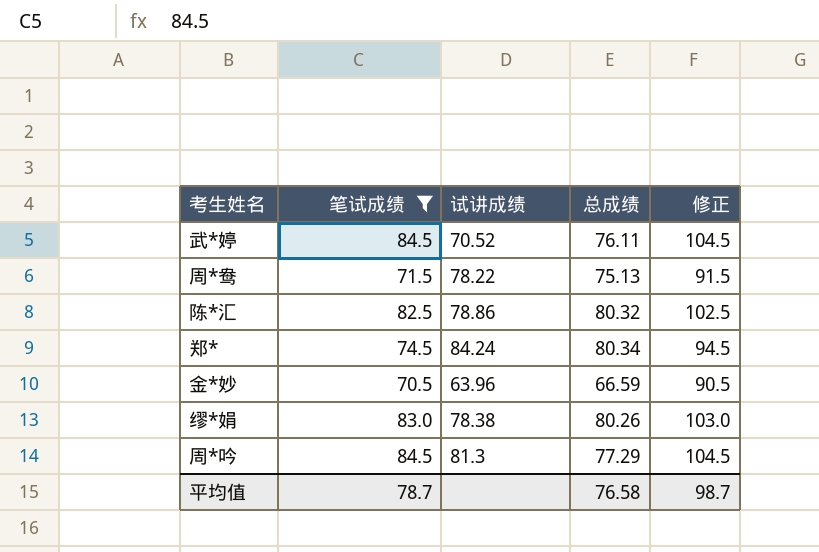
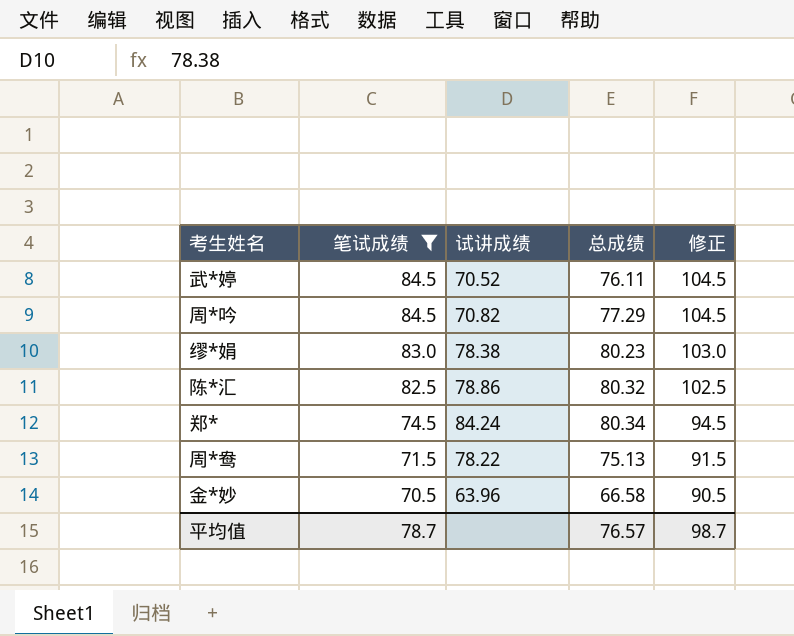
row order: none -> 笔试成绩 descending
周*吟 | 试讲成绩: 81.3 -> 70.82
缪*娟 | 总成绩: 80.26 -> 80.23
金*妙 | 总成绩: 66.59 -> 66.58
平均值 | 总成绩: 76.58 -> 76.57

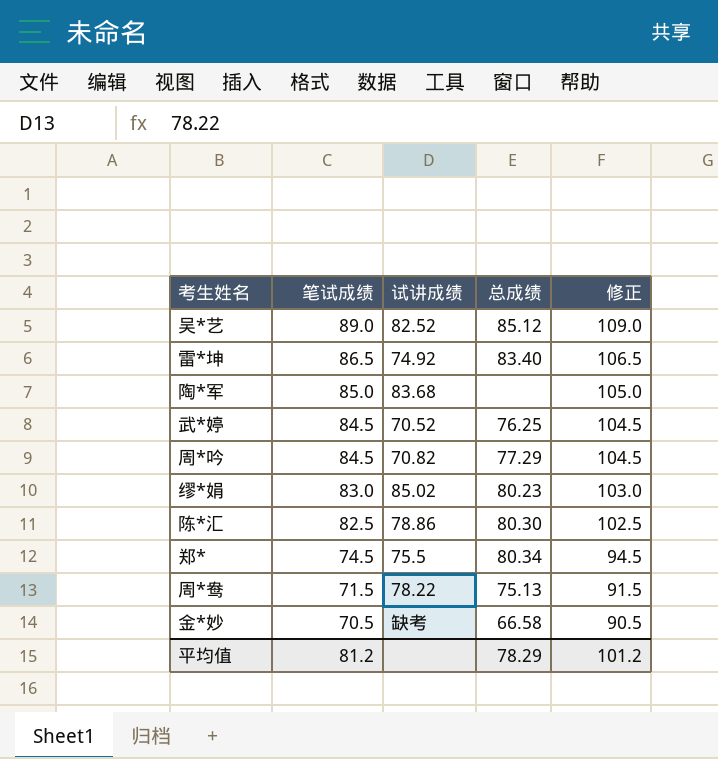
filter: 笔试成绩 <= 84.5 -> none
武*婷 | 总成绩: 76.11 -> 76.25
缪*娟 | 试讲成绩: 78.38 -> 85.02
陈*汇 | 总成绩: 80.32 -> 80.30
郑* | 试讲成绩: 84.24 -> 75.5
金*妙 | 试讲成绩: 63.96 -> 缺考
平均值 | 笔试成绩: 78.7 -> 81.2
平均值 | 总成绩: 76.57 -> 78.29
平均值 | 修正: 98.7 -> 101.2

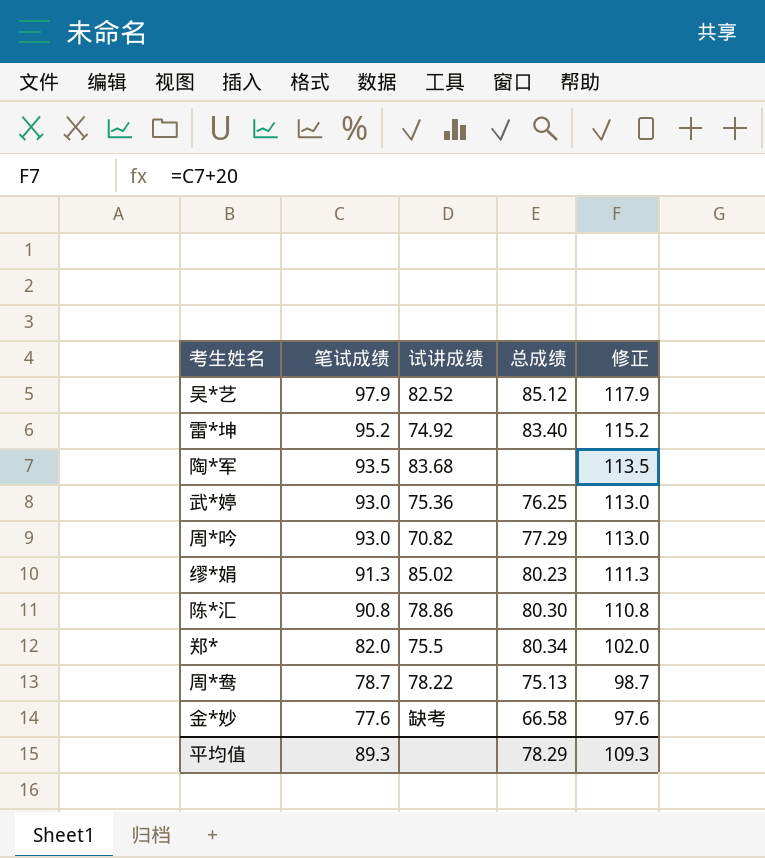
吴*艺 | 笔试成绩: 89.0 -> 97.9
吴*艺 | 修正: 109.0 -> 117.9
雷*坤 | 笔试成绩: 86.5 -> 95.2
雷*坤 | 修正: 106.5 -> 115.2
陶*军 | 笔试成绩: 85.0 -> 93.5
陶*军 | 修正: 105.0 -> 113.5
武*婷 | 笔试成绩: 84.5 -> 93.0
武*婷 | 试讲成绩: 70.52 -> 75.36
武*婷 | 修正: 104.5 -> 113.0
周*吟 | 笔试成绩: 84.5 -> 93.0
周*吟 | 修正: 104.5 -> 113.0
缪*娟 | 笔试成绩: 83.0 -> 91.3
缪*娟 | 修正: 103.0 -> 111.3
陈*汇 | 笔试成绩: 82.5 -> 90.8
陈*汇 | 修正: 102.5 -> 110.8
郑* | 笔试成绩: 74.5 -> 82.0
郑* | 修正: 94.5 -> 102.0
周*鸯 | 笔试成绩: 71.5 -> 78.7
周*鸯 | 修正: 91.5 -> 98.7
金*妙 | 笔试成绩: 70.5 -> 77.6
金*妙 | 修正: 90.5 -> 97.6
平均值 | 笔试成绩: 81.2 -> 89.3
平均值 | 修正: 101.2 -> 109.3

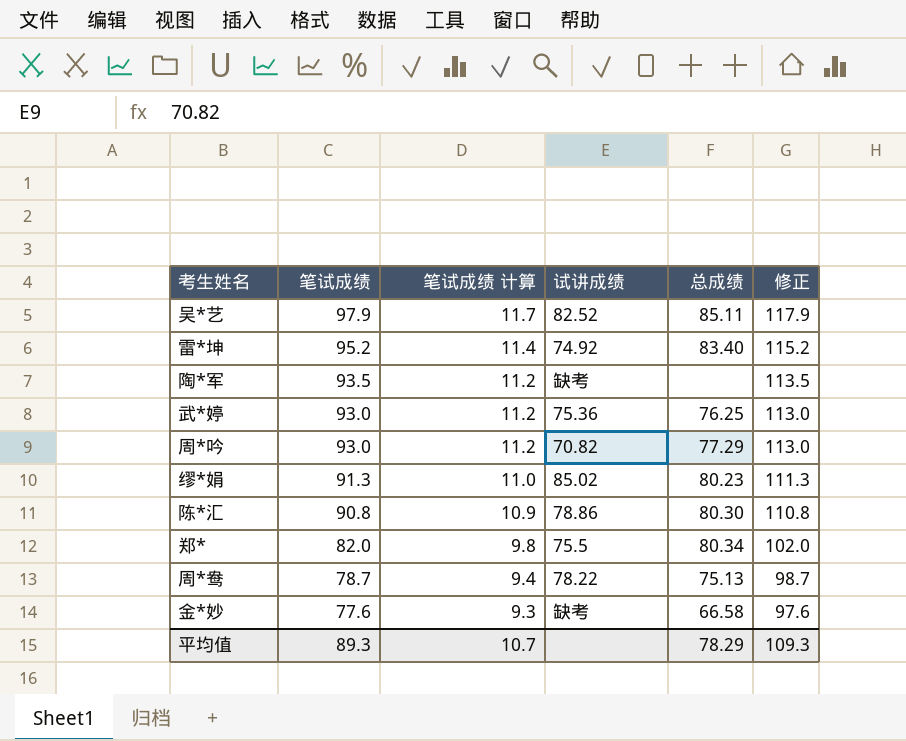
column 笔试成绩 计算 | formula: none -> [笔试成绩] * 0.12
吴*艺 | 总成绩: 85.12 -> 85.11
陶*军 | 试讲成绩: 83.68 -> 缺考

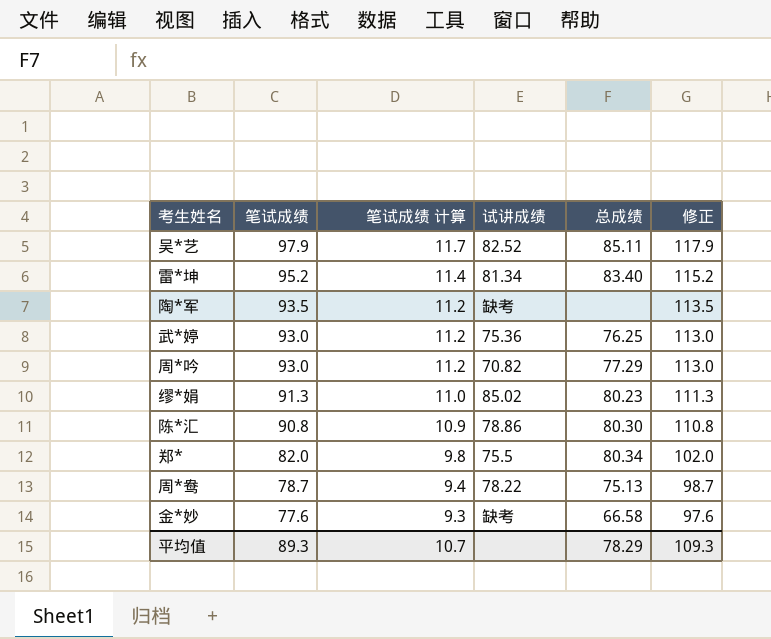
雷*坤 | 试讲成绩: 74.92 -> 81.34

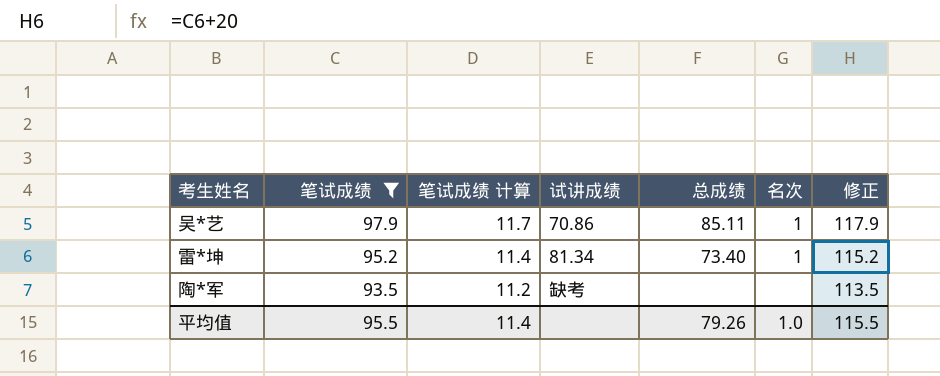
filter: none -> 笔试成绩 >= 93.5
column 名次 | position: none -> 6
吴*艺 | 试讲成绩: 82.52 -> 70.86
雷*坤 | 总成绩: 83.40 -> 73.40
平均值 | 笔试成绩: 89.3 -> 95.5
平均值 | 笔试成绩 计算: 10.7 -> 11.4
平均值 | 总成绩: 78.29 -> 79.26
平均值 | 修正: 109.3 -> 115.5

